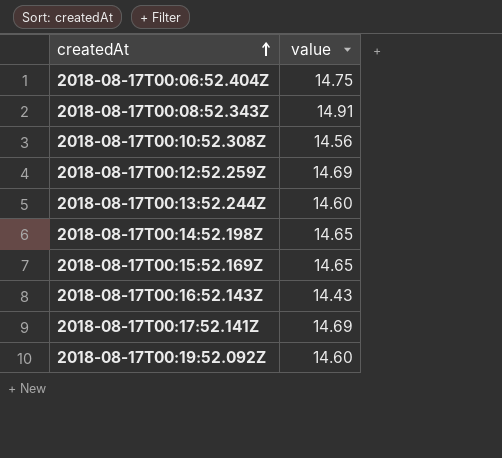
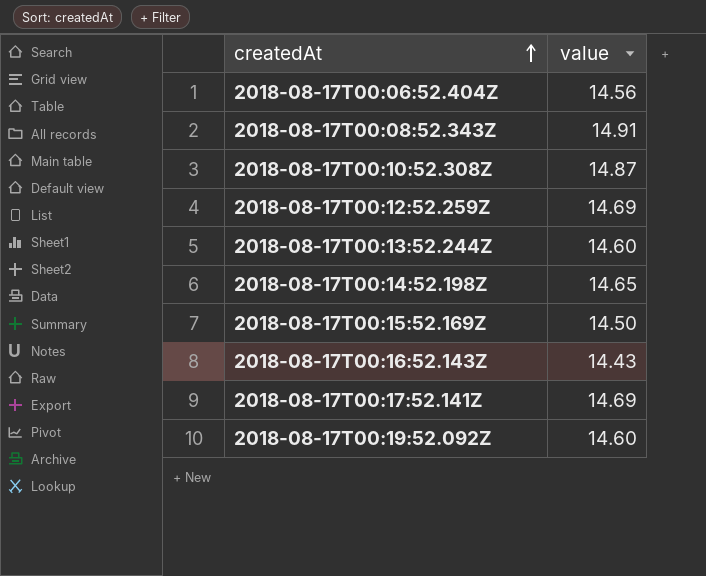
2018-08-17T00:06:52.404Z | value: 14.75 -> 14.56
2018-08-17T00:10:52.308Z | value: 14.56 -> 14.87
2018-08-17T00:15:52.169Z | value: 14.65 -> 14.50

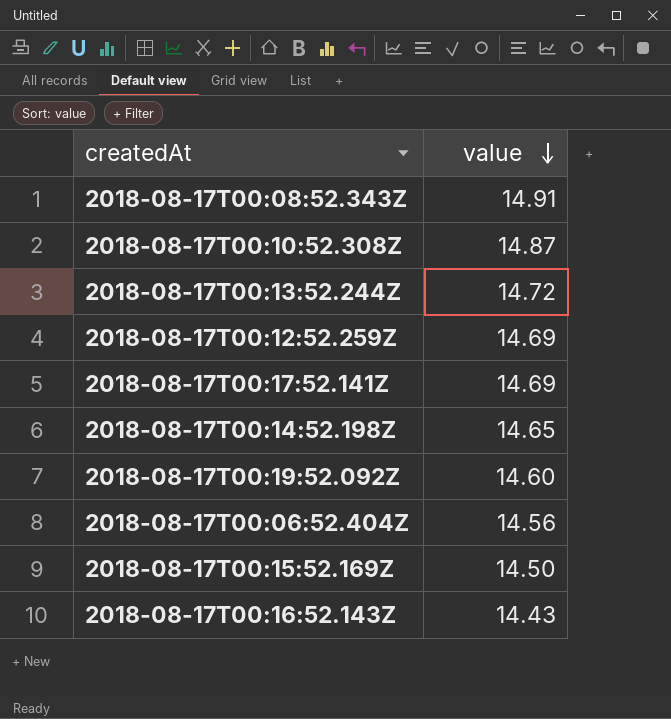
row order: createdAt ascending -> value descending
2018-08-17T00:13:52.244Z | value: 14.60 -> 14.72

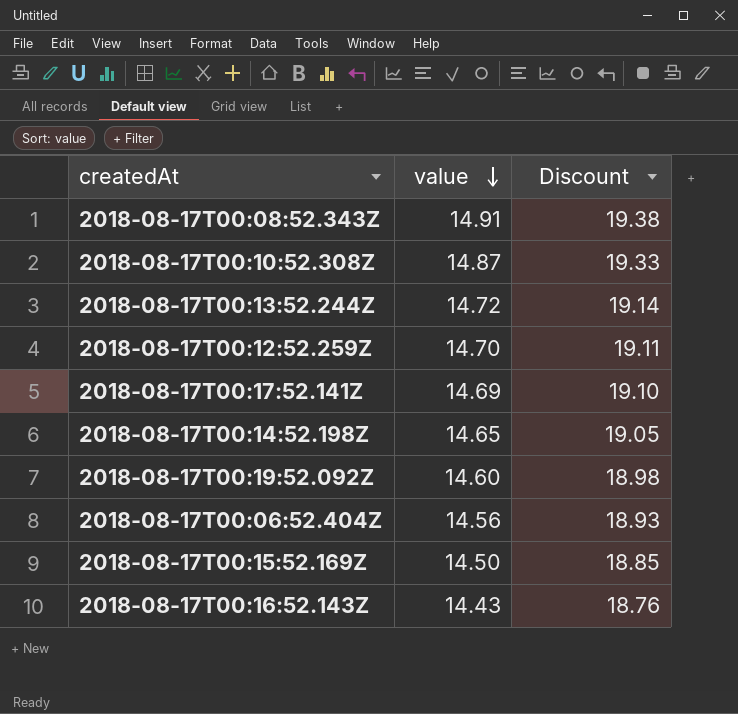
column Discount | formula: none -> [value] * 1.3
2018-08-17T00:12:52.259Z | value: 14.69 -> 14.70

